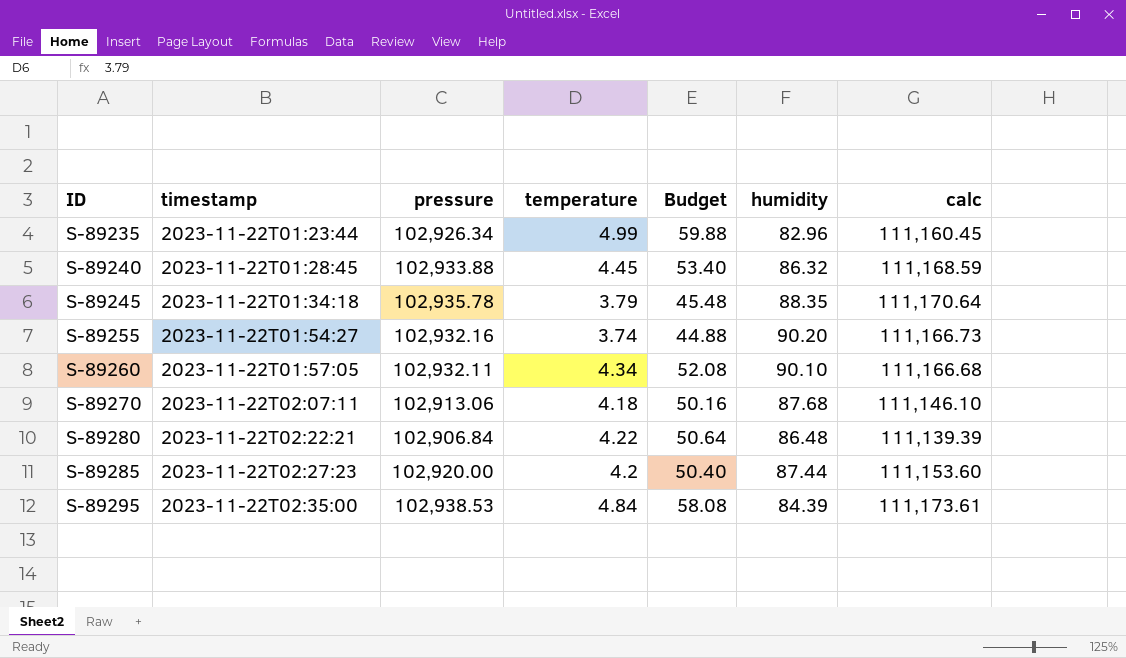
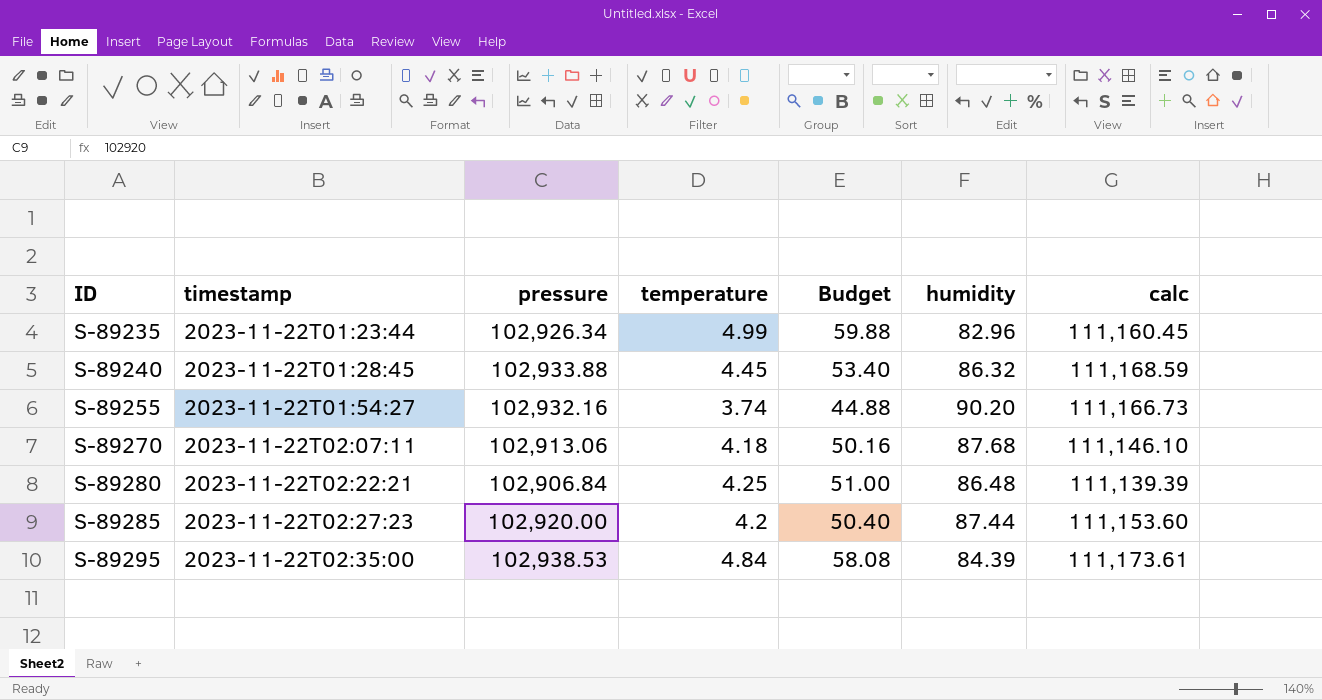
row S-89245: 2023-11-22T01:34:18 | 102,935.78 | 3.79 | 45.48 | 88.35 | 111,170.64 -> none
row S-89260: 2023-11-22T01:57:05 | 102,932.11 | 4.34 | 52.08 | 90.10 | 111,166.68 -> none
S-89280 | temperature: 4.22 -> 4.25
S-89280 | Budget: 50.64 -> 51.00

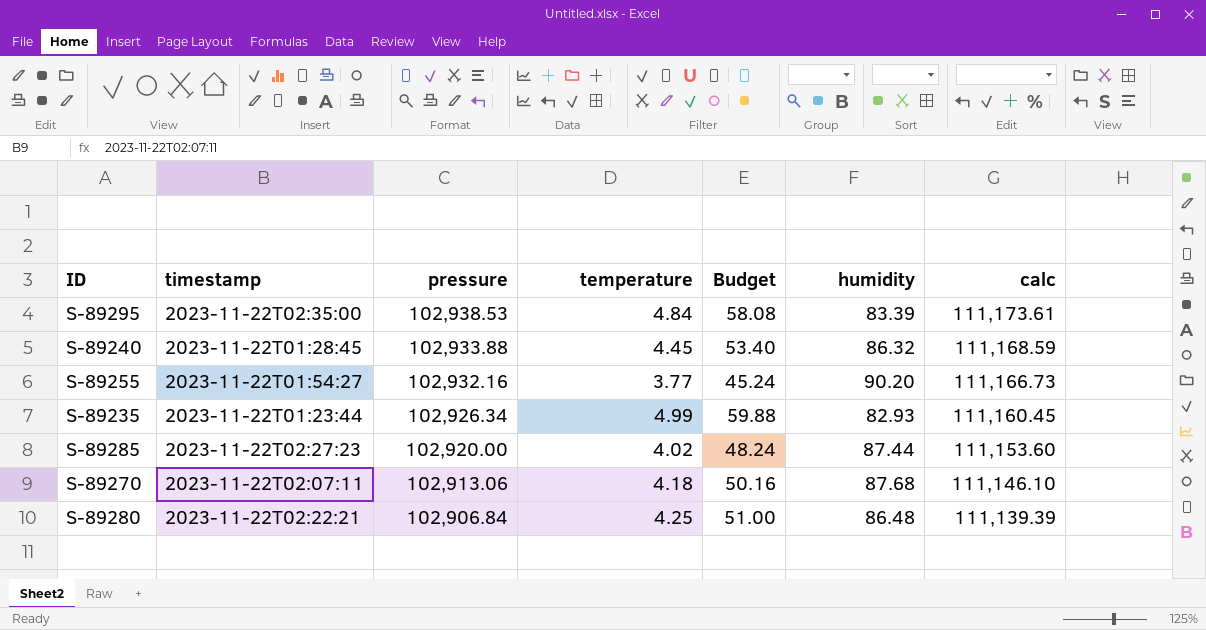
row order: ID ascending -> pressure descending
S-89295 | humidity: 84.39 -> 83.39
S-89255 | temperature: 3.74 -> 3.77
S-89255 | Budget: 44.88 -> 45.24
S-89235 | humidity: 82.96 -> 82.93
S-89285 | temperature: 4.2 -> 4.02
S-89285 | Budget: 50.40 -> 48.24

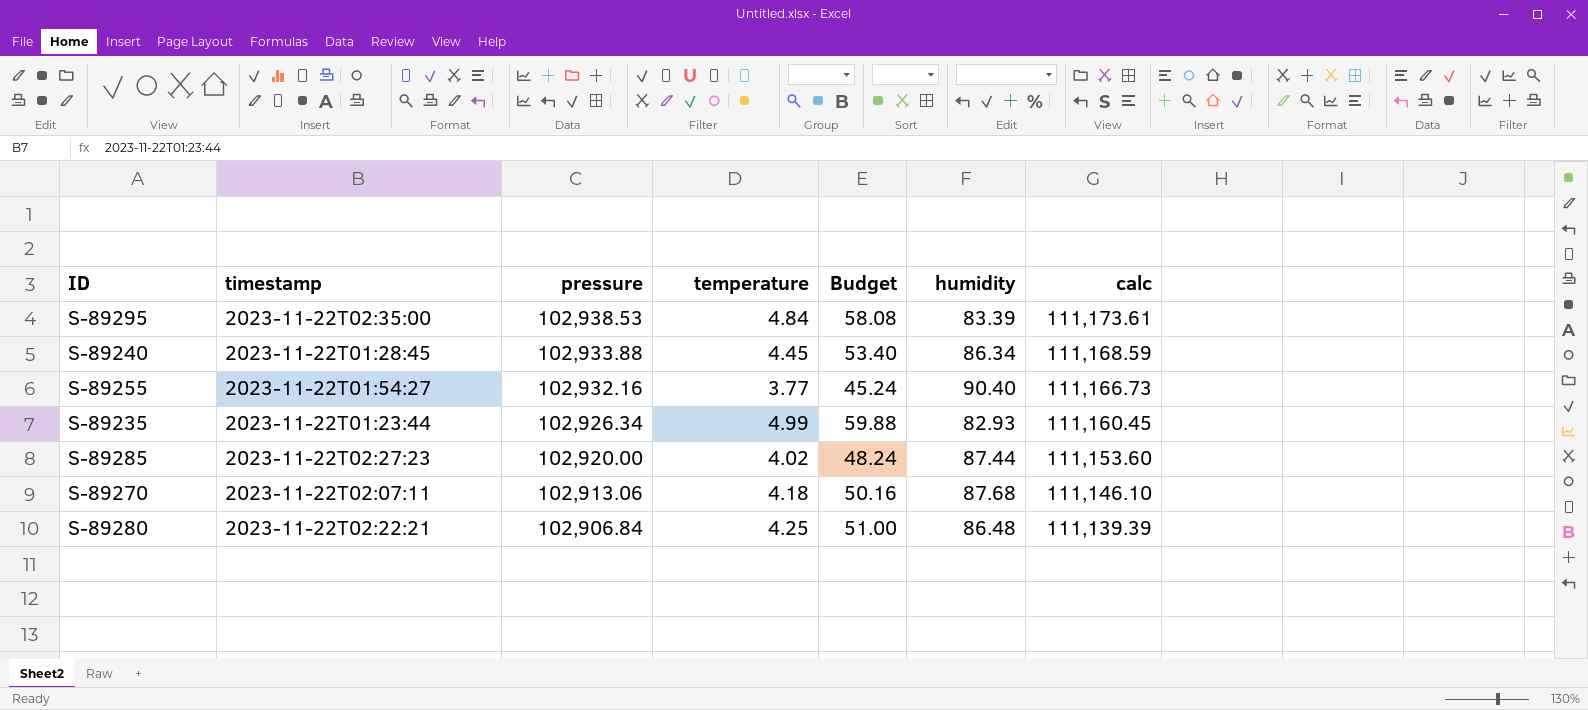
S-89240 | humidity: 86.32 -> 86.34
S-89255 | humidity: 90.20 -> 90.40

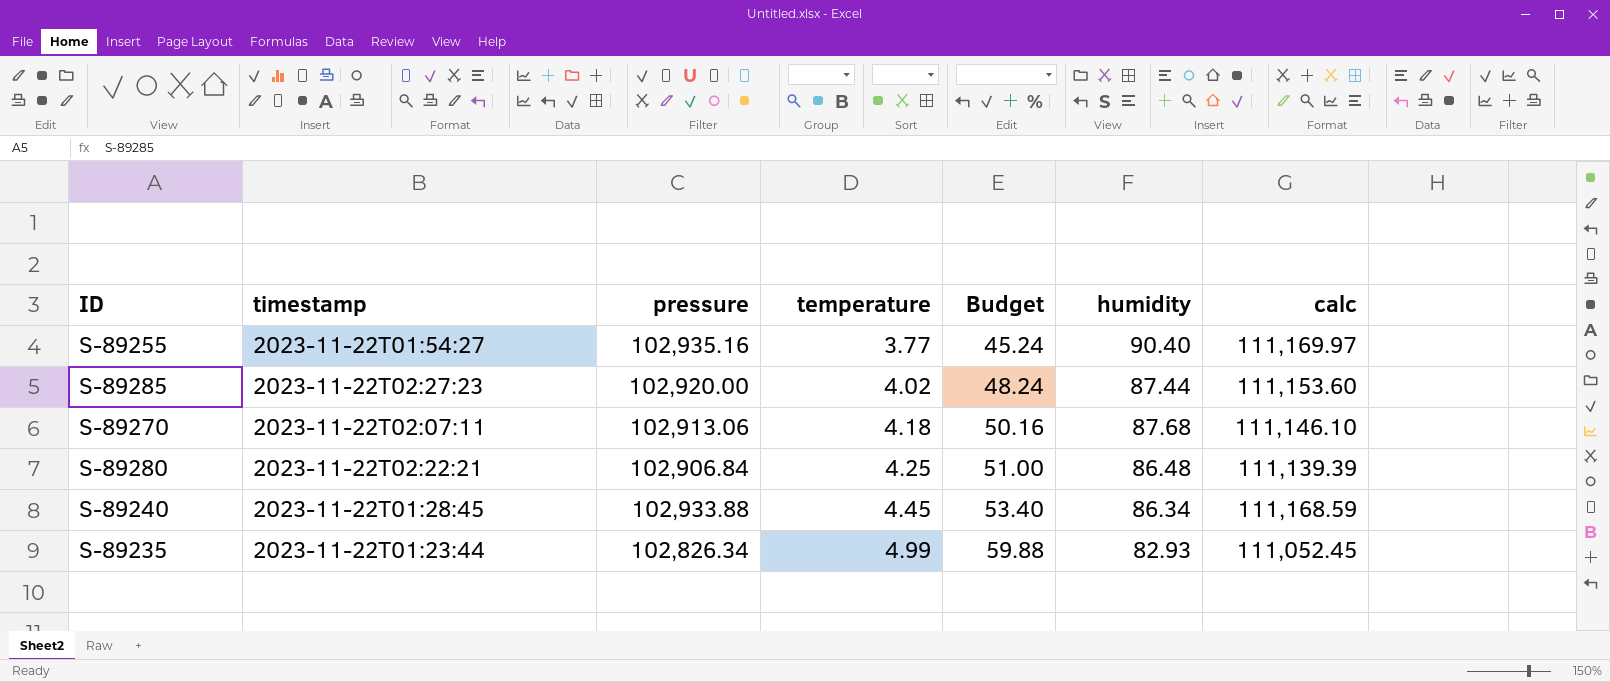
row order: pressure descending -> temperature ascending
row S-89295: 2023-11-22T02:35:00 | 102,938.53 | 4.84 | 58.08 | 83.39 | 111,173.61 -> none
S-89255 | pressure: 102,932.16 -> 102,935.16
S-89255 | calc: 111,166.73 -> 111,169.97
S-89235 | pressure: 102,926.34 -> 102,826.34
S-89235 | calc: 111,160.45 -> 111,052.45

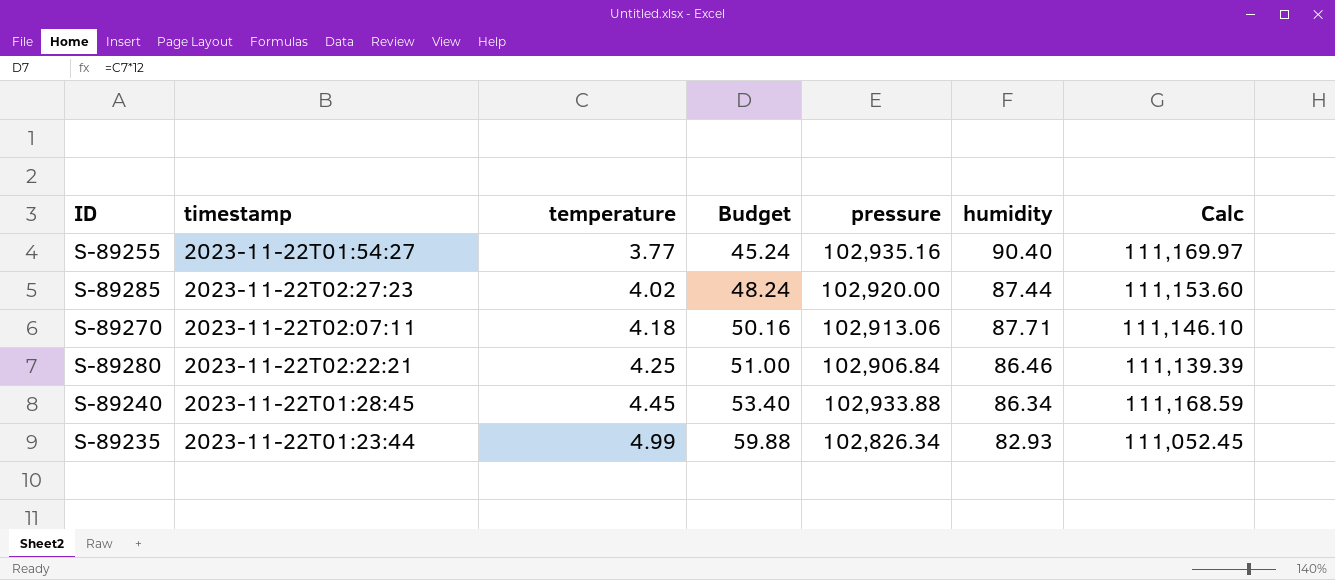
column pressure | position: 3 -> 5
column name: calc -> Calc
S-89270 | humidity: 87.68 -> 87.71
S-89280 | humidity: 86.48 -> 86.46

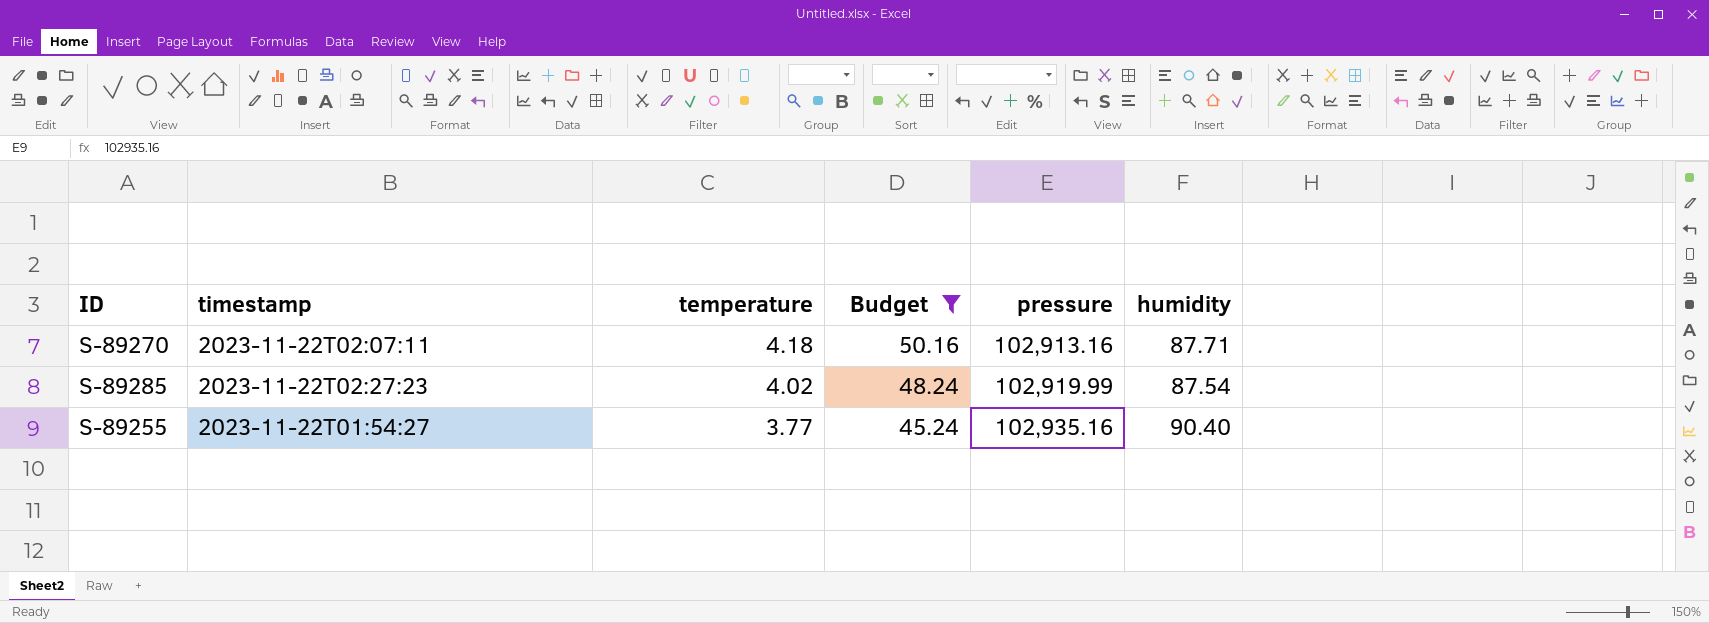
filter: none -> Budget <= 50.16
row order: temperature ascending -> temperature descending
column Calc | formula: [pressure] * 1.08 -> none
S-89270 | pressure: 102,913.06 -> 102,913.16
S-89285 | pressure: 102,920.00 -> 102,919.99
S-89285 | humidity: 87.44 -> 87.54

